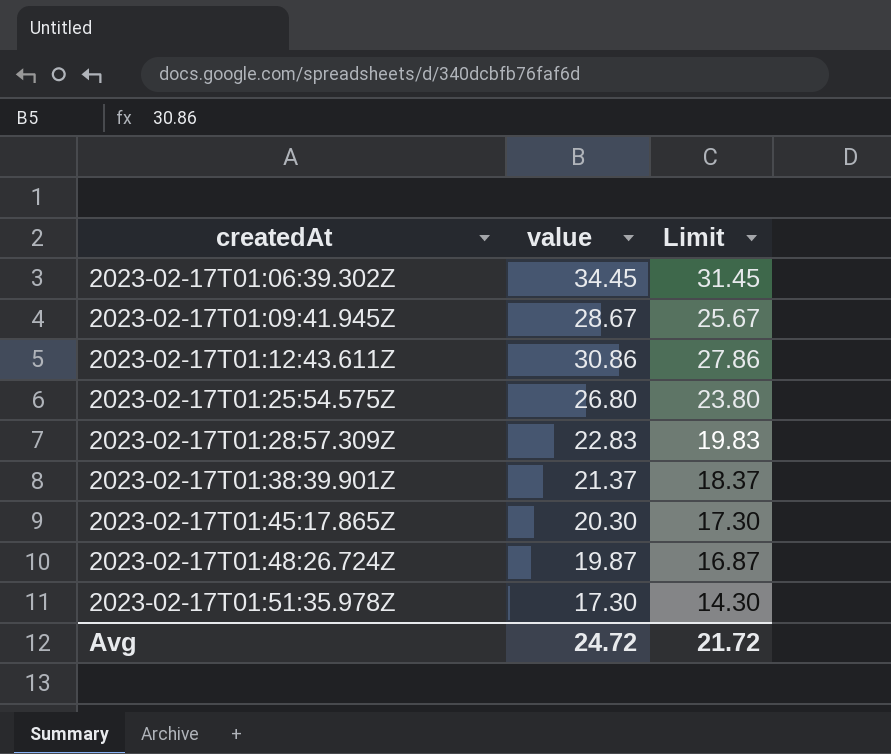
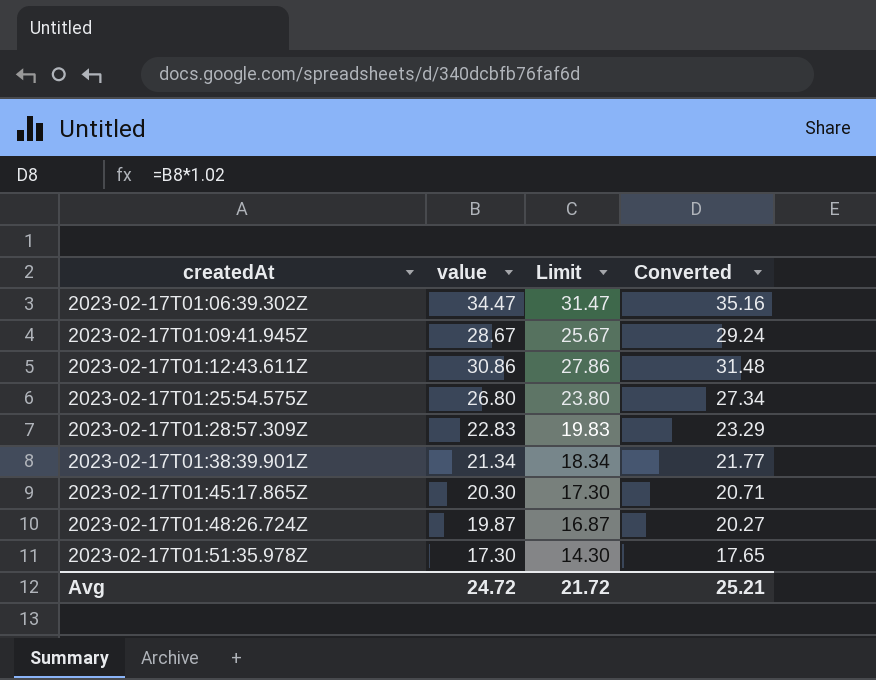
column Converted | formula: none -> [value] * 1.02
2023-02-17T01:06:39.302Z | value: 34.45 -> 34.47
2023-02-17T01:06:39.302Z | Limit: 31.45 -> 31.47
2023-02-17T01:38:39.901Z | value: 21.37 -> 21.34
2023-02-17T01:38:39.901Z | Limit: 18.37 -> 18.34

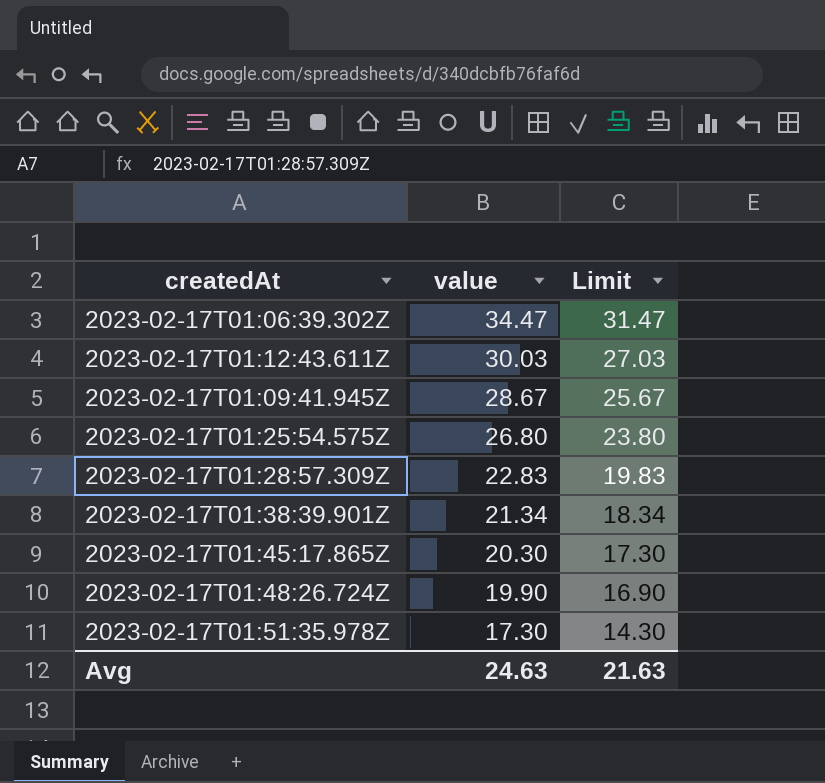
row order: createdAt ascending -> value descending
column Converted | formula: [value] * 1.02 -> none
2023-02-17T01:12:43.611Z | value: 30.86 -> 30.03
2023-02-17T01:12:43.611Z | Limit: 27.86 -> 27.03
2023-02-17T01:48:26.724Z | value: 19.87 -> 19.90
2023-02-17T01:48:26.724Z | Limit: 16.87 -> 16.90
Avg | value: 24.72 -> 24.63
Avg | Limit: 21.72 -> 21.63

